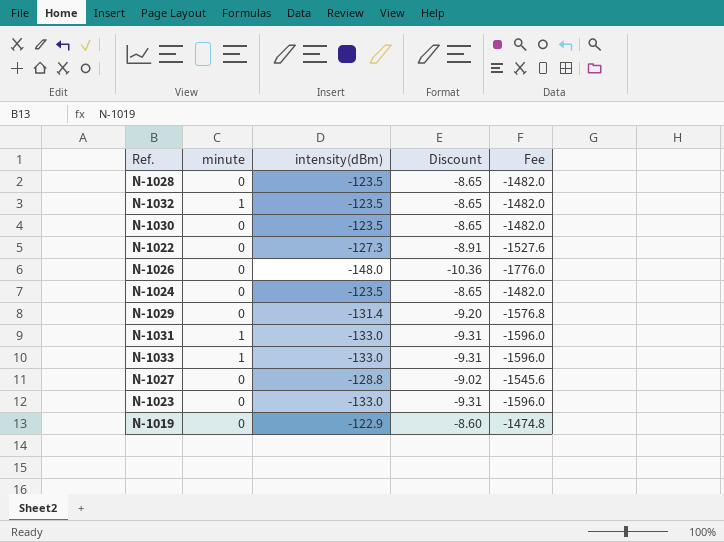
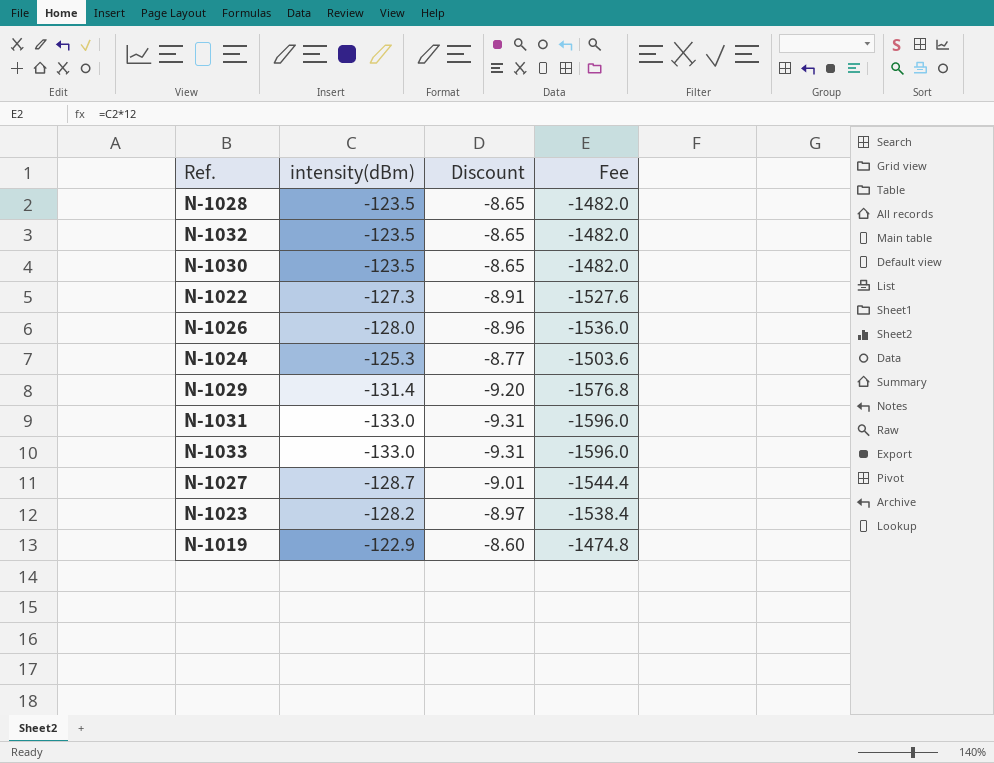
column minute | position: 2 -> none
N-1026 | intensity(dBm): -148.0 -> -128.0
N-1026 | Discount: -10.36 -> -8.96
N-1026 | Fee: -1776.0 -> -1536.0
N-1024 | intensity(dBm): -123.5 -> -125.3
N-1024 | Discount: -8.65 -> -8.77
N-1024 | Fee: -1482.0 -> -1503.6
N-1027 | intensity(dBm): -128.8 -> -128.7
N-1027 | Discount: -9.02 -> -9.01
N-1027 | Fee: -1545.6 -> -1544.4
N-1023 | intensity(dBm): -133.0 -> -128.2
N-1023 | Discount: -9.31 -> -8.97
N-1023 | Fee: -1596.0 -> -1538.4

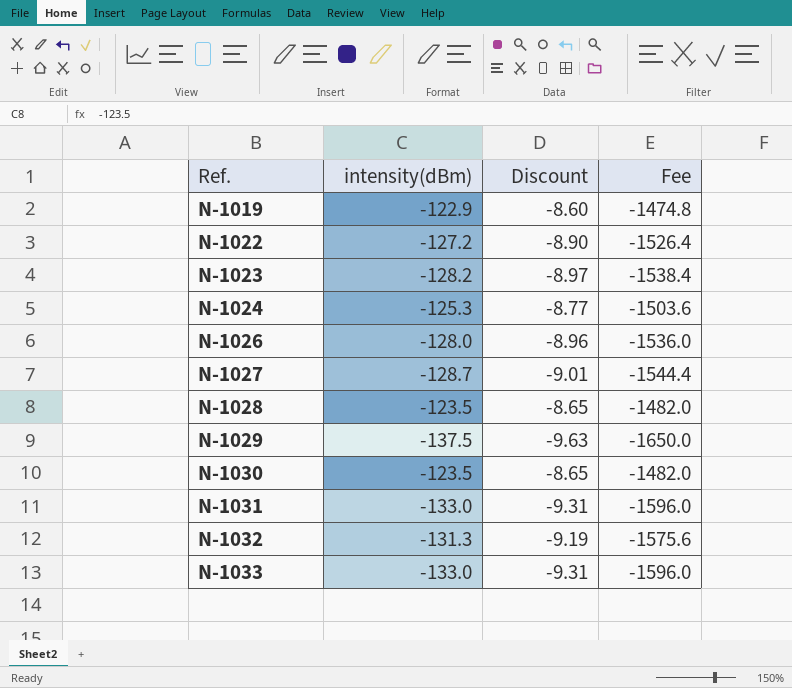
row order: none -> Ref. ascending
N-1022 | intensity(dBm): -127.3 -> -127.2
N-1022 | Discount: -8.91 -> -8.90
N-1022 | Fee: -1527.6 -> -1526.4
N-1029 | intensity(dBm): -131.4 -> -137.5
N-1029 | Discount: -9.20 -> -9.63
N-1029 | Fee: -1576.8 -> -1650.0
N-1032 | intensity(dBm): -123.5 -> -131.3
N-1032 | Discount: -8.65 -> -9.19
N-1032 | Fee: -1482.0 -> -1575.6

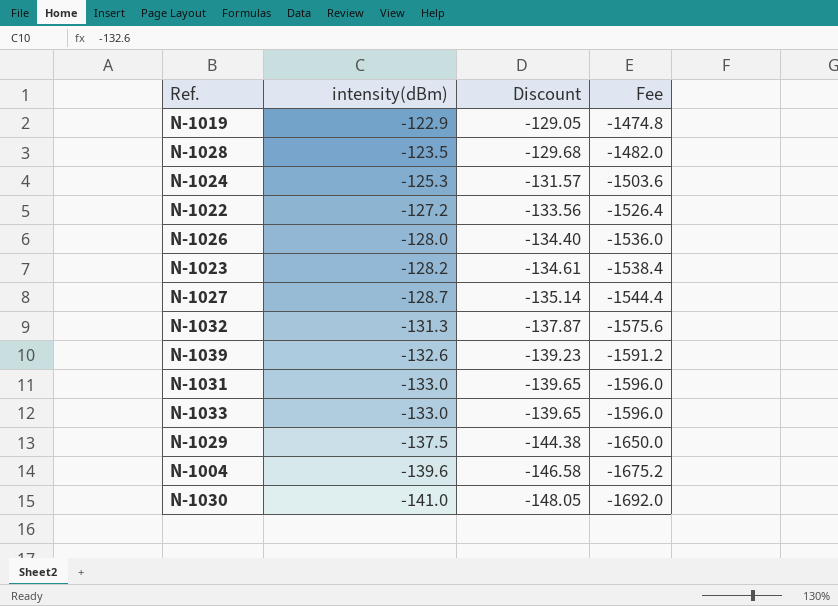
row order: Ref. ascending -> intensity(dBm) descending
column Discount | formula: [intensity(dBm)] * 0.07 -> [intensity(dBm)] * 1.05
row N-1039: none -> -132.6 | -139.23 | -1591.2
row N-1004: none -> -139.6 | -146.58 | -1675.2
N-1030 | intensity(dBm): -123.5 -> -141.0
N-1030 | Fee: -1482.0 -> -1692.0

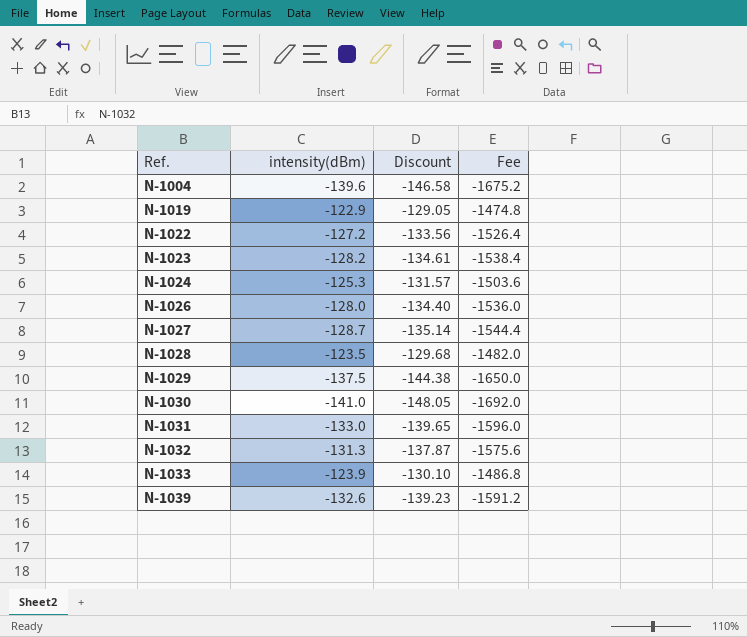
row order: intensity(dBm) descending -> Ref. ascending
N-1033 | intensity(dBm): -133.0 -> -123.9
N-1033 | Discount: -139.65 -> -130.10
N-1033 | Fee: -1596.0 -> -1486.8

